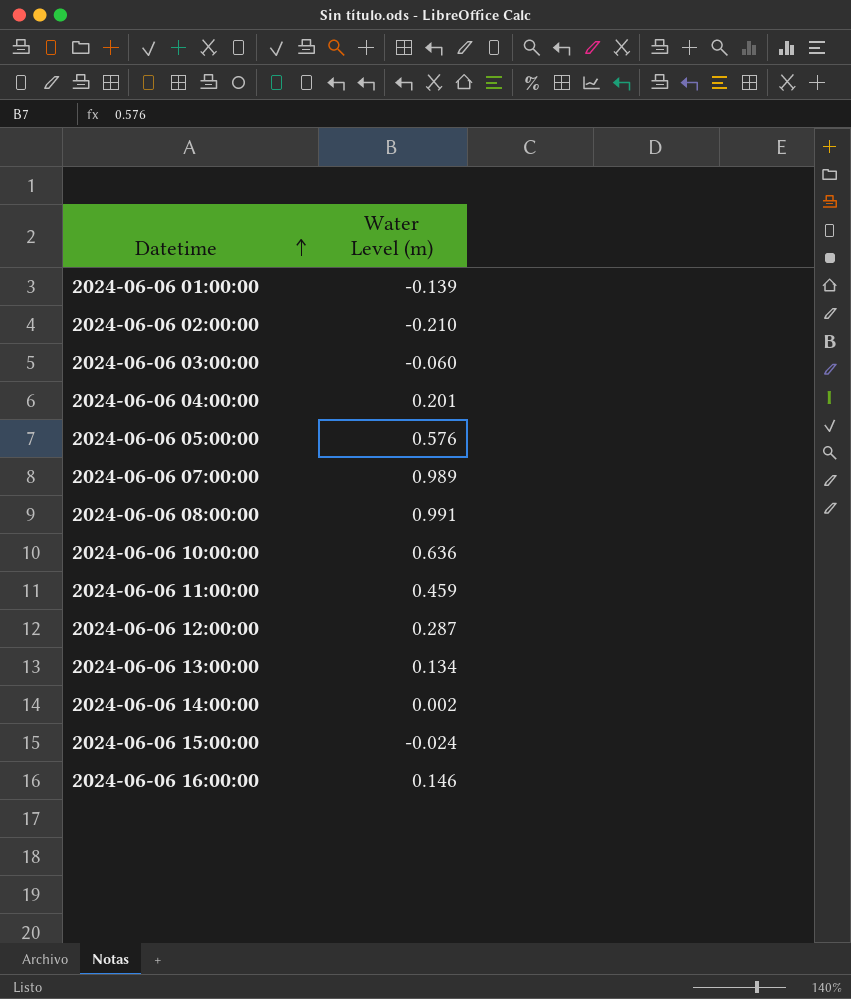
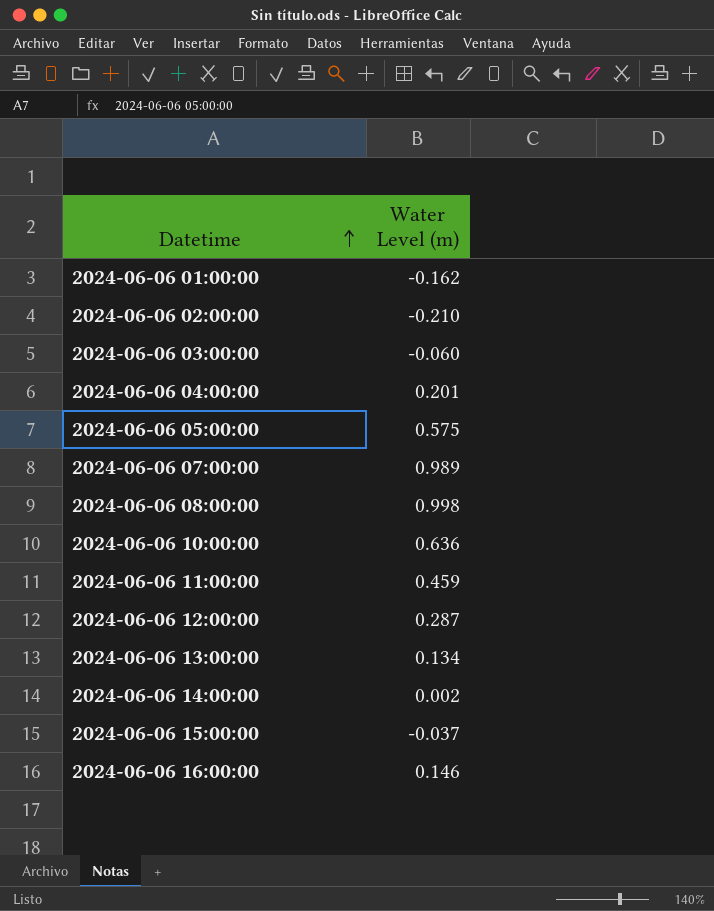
2024-06-06 01:00:00 | Water Level (m): -0.139 -> -0.162
2024-06-06 05:00:00 | Water Level (m): 0.576 -> 0.575
2024-06-06 08:00:00 | Water Level (m): 0.991 -> 0.998
2024-06-06 15:00:00 | Water Level (m): -0.024 -> -0.037

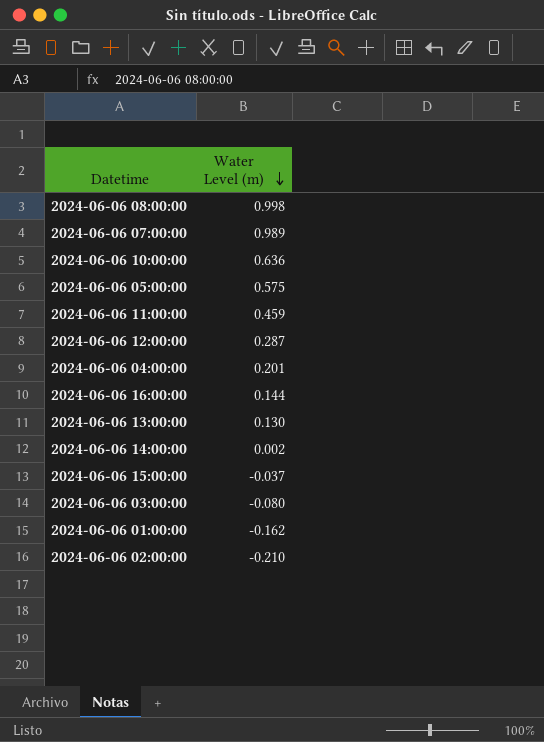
row order: Datetime ascending -> Water Level (m) descending
2024-06-06 16:00:00 | Water Level (m): 0.146 -> 0.144
2024-06-06 13:00:00 | Water Level (m): 0.134 -> 0.130
2024-06-06 03:00:00 | Water Level (m): -0.060 -> -0.080

